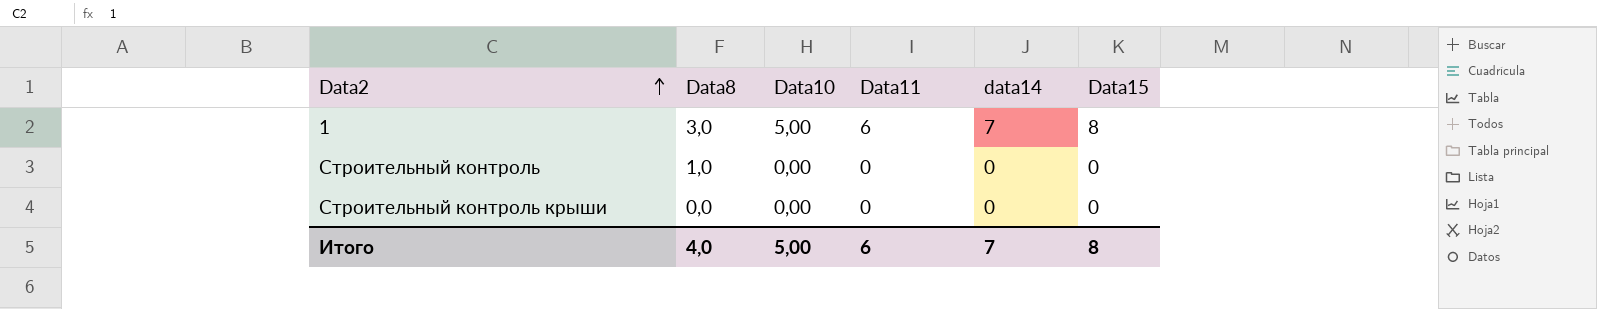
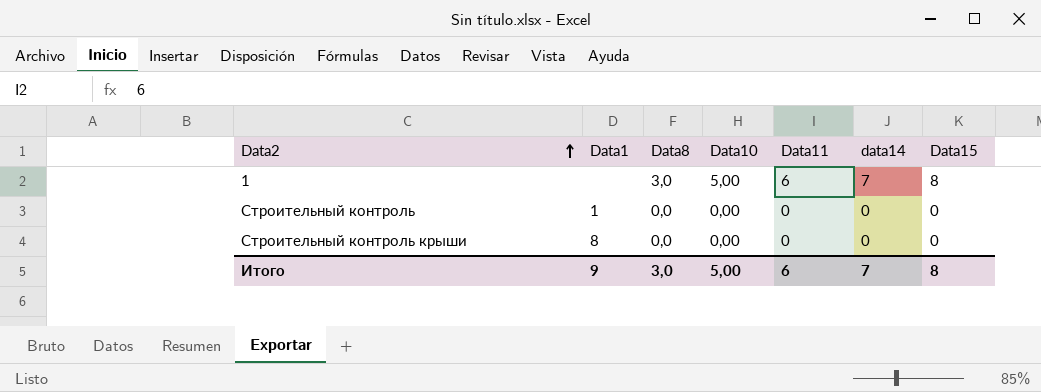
column Data1 | position: none -> 2
Строительный контроль | Data8: 1,0 -> 0,0
Итого | Data8: 4,0 -> 3,0

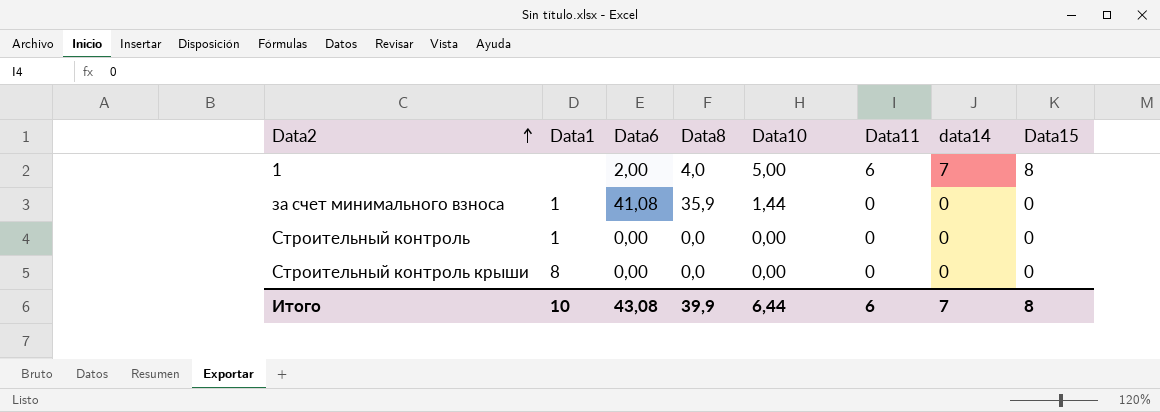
column Data6 | position: none -> 3
1 | Data8: 3,0 -> 4,0
row за счет минимального взноса: none -> 1 | 41,08 | 35,9 | 1,44 | 0 | 0 | 0
Итого | Data1: 9 -> 10
Итого | Data8: 3,0 -> 39,9
Итого | Data10: 5,00 -> 6,44

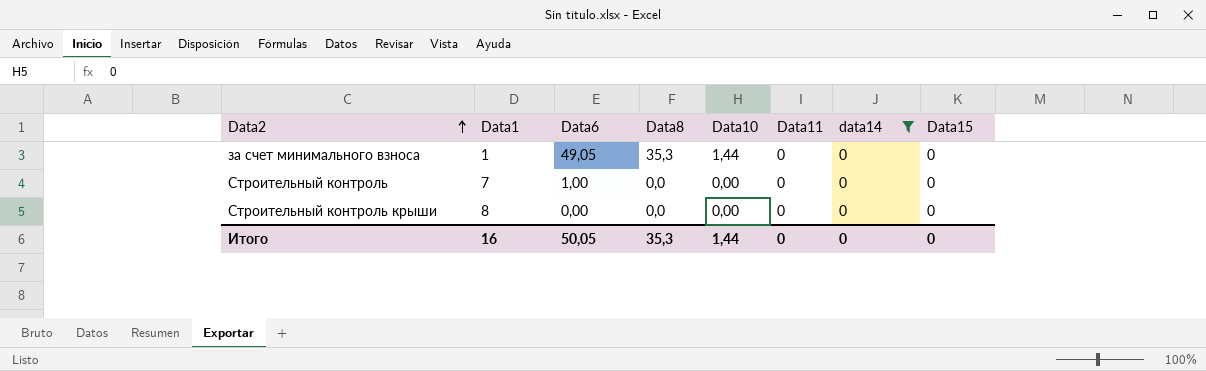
filter: none -> data14 = 0
за счет минимального взноса | Data6: 41,08 -> 49,05
за счет минимального взноса | Data8: 35,9 -> 35,3
Строительный контроль | Data1: 1 -> 7
Строительный контроль | Data6: 0,00 -> 1,00
Итого | Data1: 10 -> 16
Итого | Data6: 43,08 -> 50,05
Итого | Data8: 39,9 -> 35,3
Итого | Data10: 6,44 -> 1,44
Итого | Data11: 6 -> 0
Итого | data14: 7 -> 0
Итого | Data15: 8 -> 0

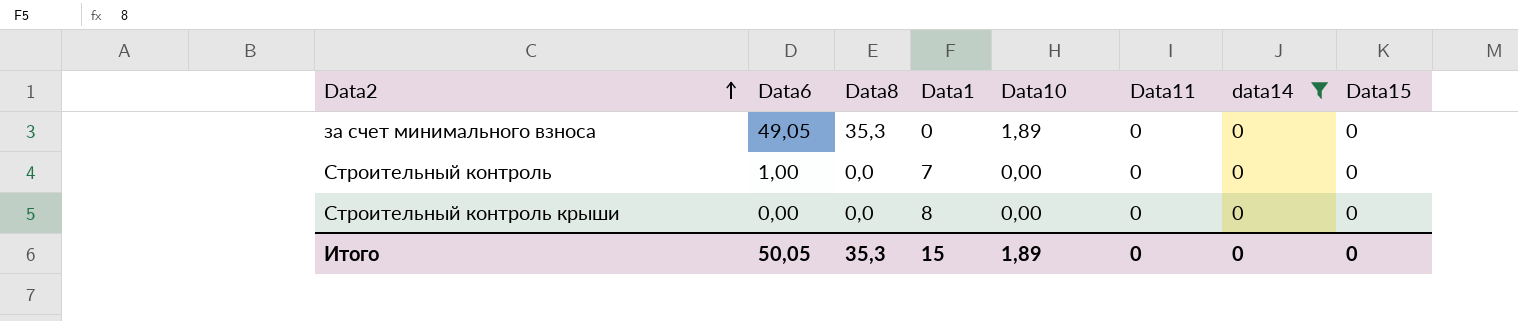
column Data1 | position: 2 -> 4
за счет минимального взноса | Data1: 1 -> 0
за счет минимального взноса | Data10: 1,44 -> 1,89
Итого | Data1: 16 -> 15
Итого | Data10: 1,44 -> 1,89

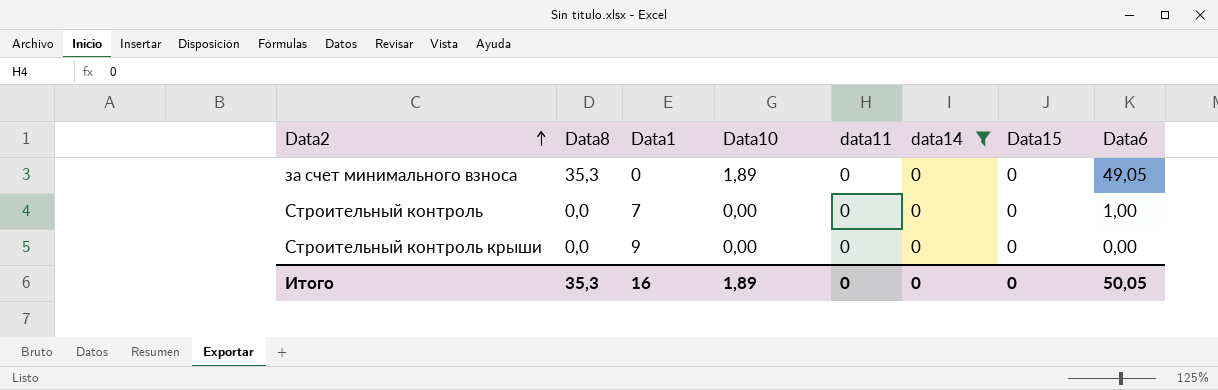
column name: Data11 -> data11
column Data6 | position: 2 -> 8
Строительный контроль крыши | Data1: 8 -> 9
Итого | Data1: 15 -> 16

